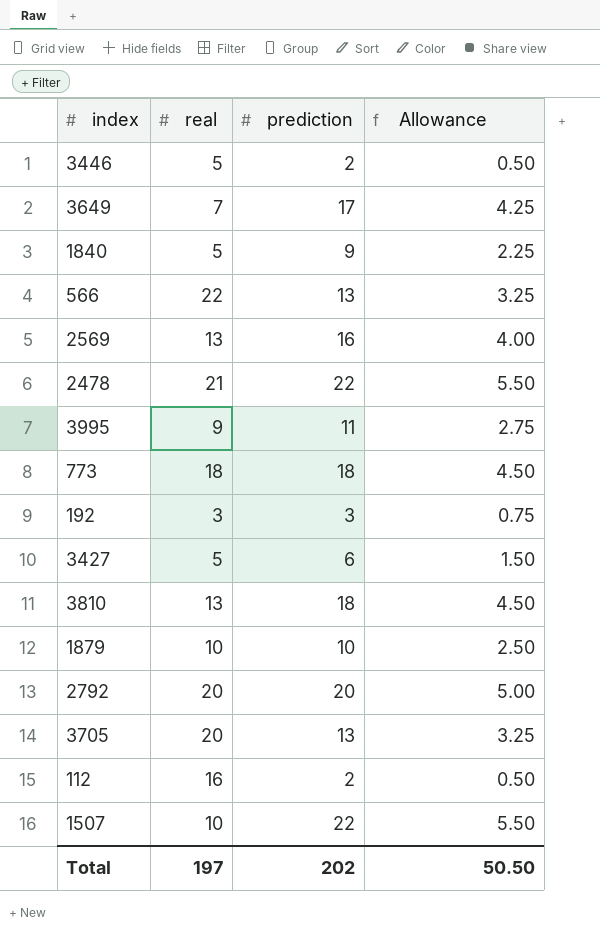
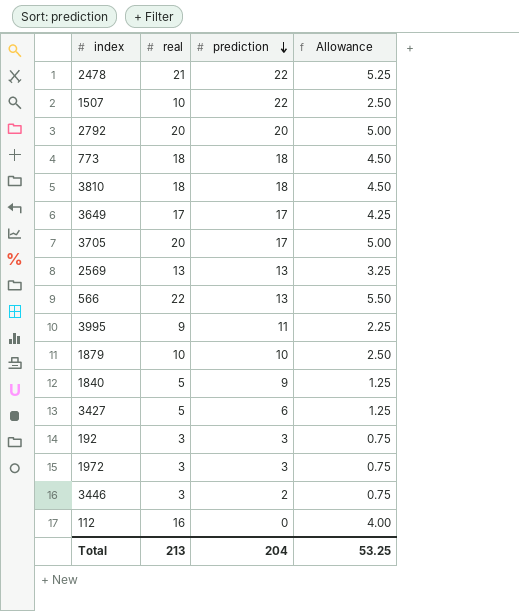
row order: none -> prediction descending
column Allowance | formula: [prediction] * 0.25 -> [real] * 0.25
3810 | real: 13 -> 18
3649 | real: 7 -> 17
3705 | prediction: 13 -> 17
2569 | prediction: 16 -> 13
row 1972: none -> 3 | 3 | 0.75
3446 | real: 5 -> 3
112 | prediction: 2 -> 0
Total | real: 197 -> 213
Total | prediction: 202 -> 204
Total | Allowance: 50.50 -> 53.25

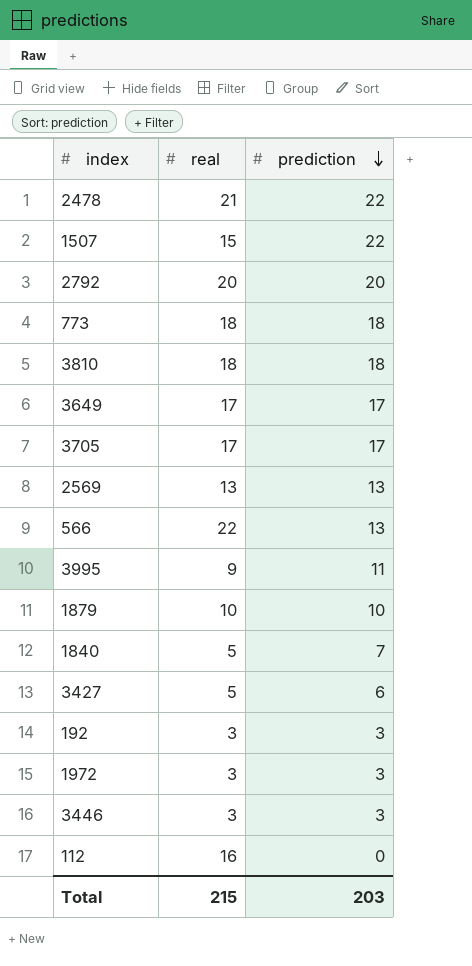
column Allowance | formula: [real] * 0.25 -> none
1507 | real: 10 -> 15
3705 | real: 20 -> 17
1840 | prediction: 9 -> 7
3446 | prediction: 2 -> 3
Total | real: 213 -> 215
Total | prediction: 204 -> 203

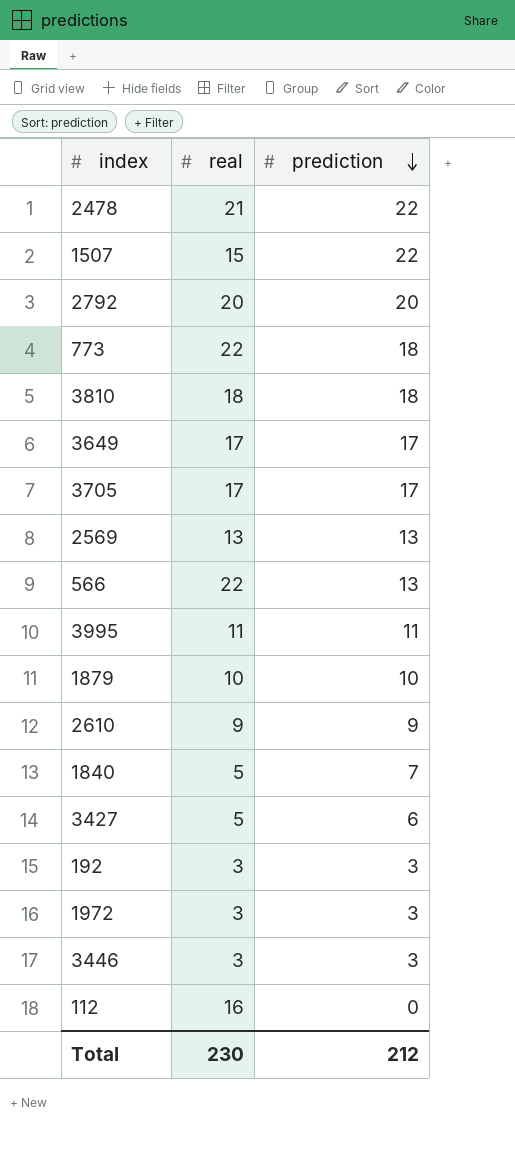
773 | real: 18 -> 22
3995 | real: 9 -> 11
row 2610: none -> 9 | 9
Total | real: 215 -> 230
Total | prediction: 203 -> 212

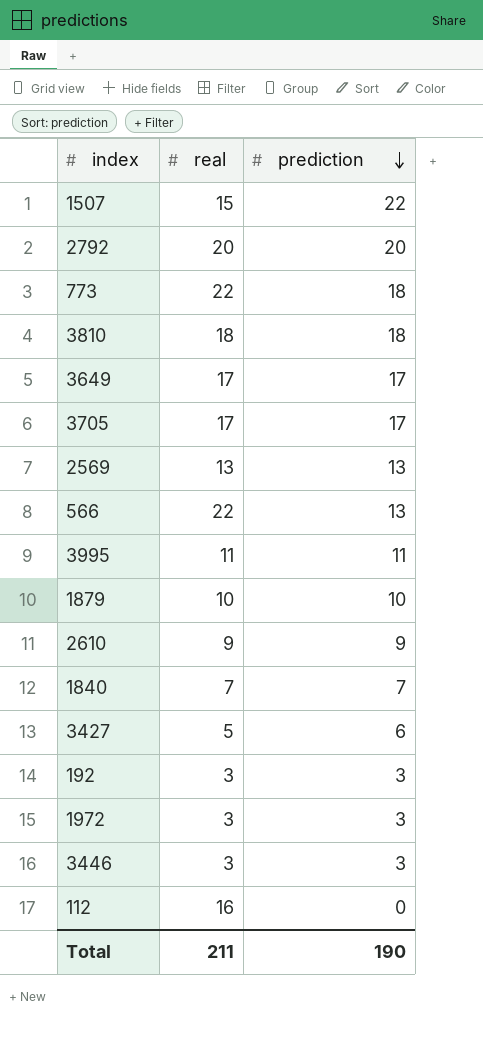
row 2478: 21 | 22 -> none
1840 | real: 5 -> 7
Total | real: 230 -> 211
Total | prediction: 212 -> 190

